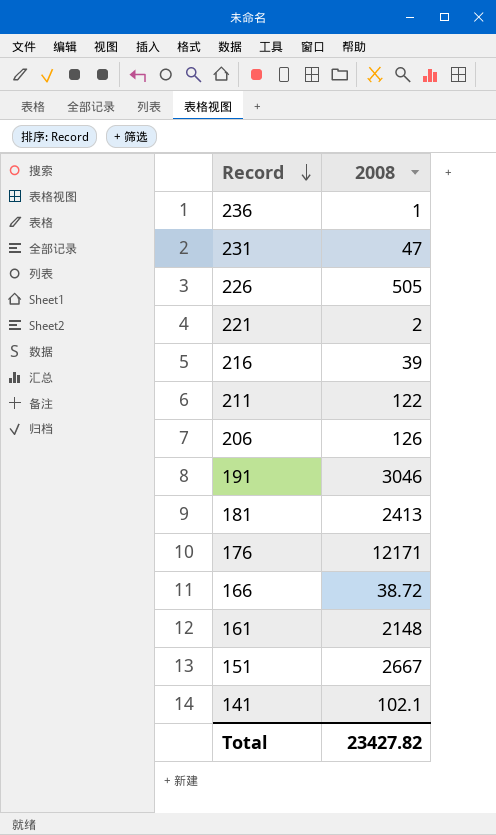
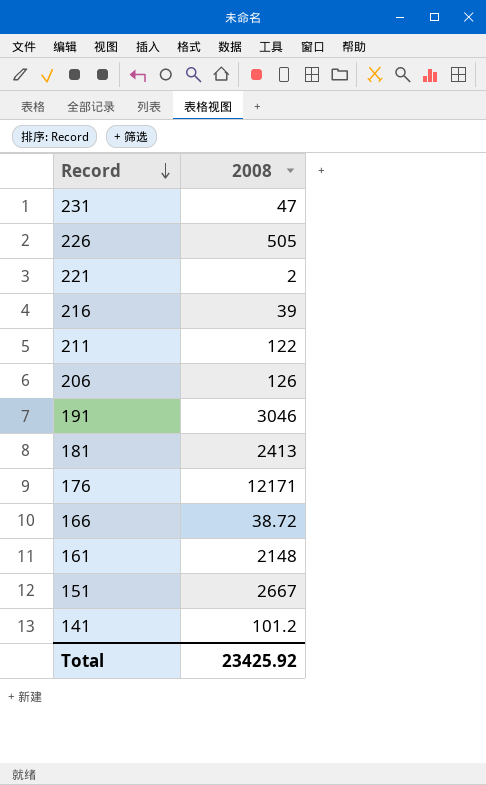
row 236: 1 -> none
141 | 2008: 102.1 -> 101.2
Total | 2008: 23427.82 -> 23425.92

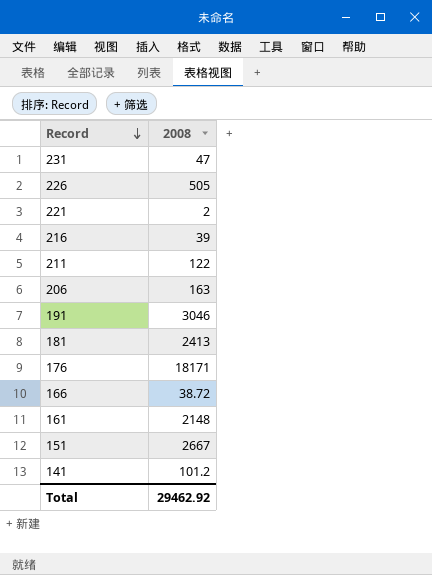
206 | 2008: 126 -> 163
176 | 2008: 12171 -> 18171
Total | 2008: 23425.92 -> 29462.92

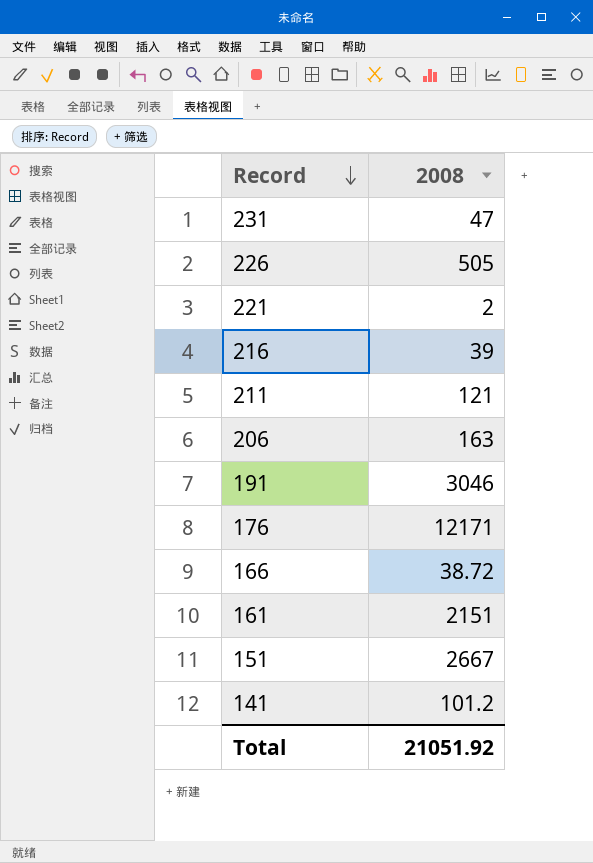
row 181: 2413 -> none
211 | 2008: 122 -> 121
176 | 2008: 18171 -> 12171
161 | 2008: 2148 -> 2151
Total | 2008: 29462.92 -> 21051.92

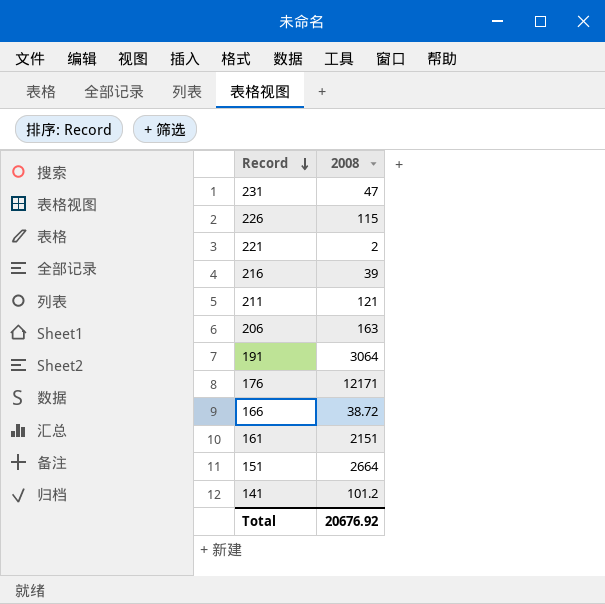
226 | 2008: 505 -> 115
191 | 2008: 3046 -> 3064
151 | 2008: 2667 -> 2664
Total | 2008: 21051.92 -> 20676.92

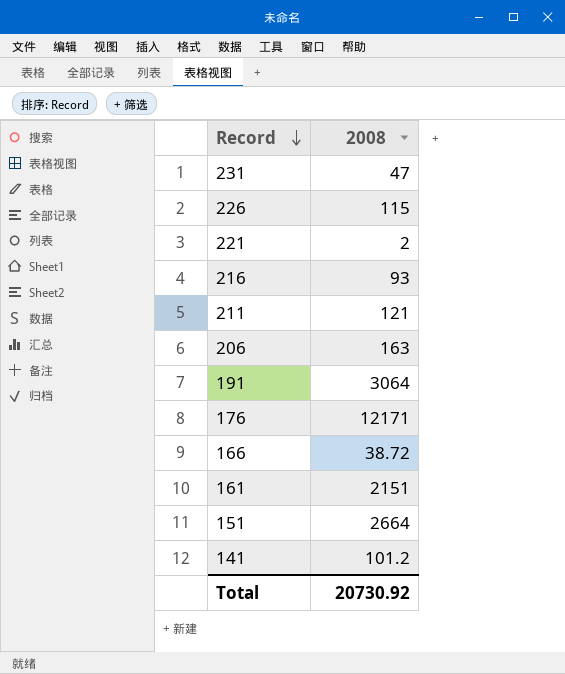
216 | 2008: 39 -> 93
Total | 2008: 20676.92 -> 20730.92

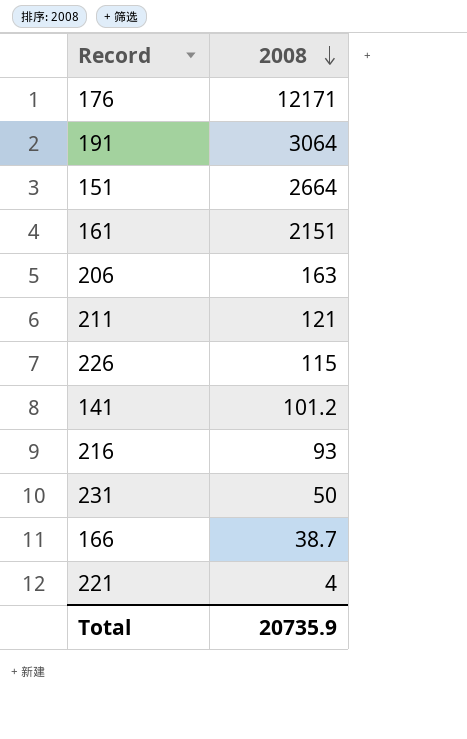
row order: Record descending -> 2008 descending
231 | 2008: 47 -> 50
166 | 2008: 38.72 -> 38.7
221 | 2008: 2 -> 4
Total | 2008: 20730.92 -> 20735.9

